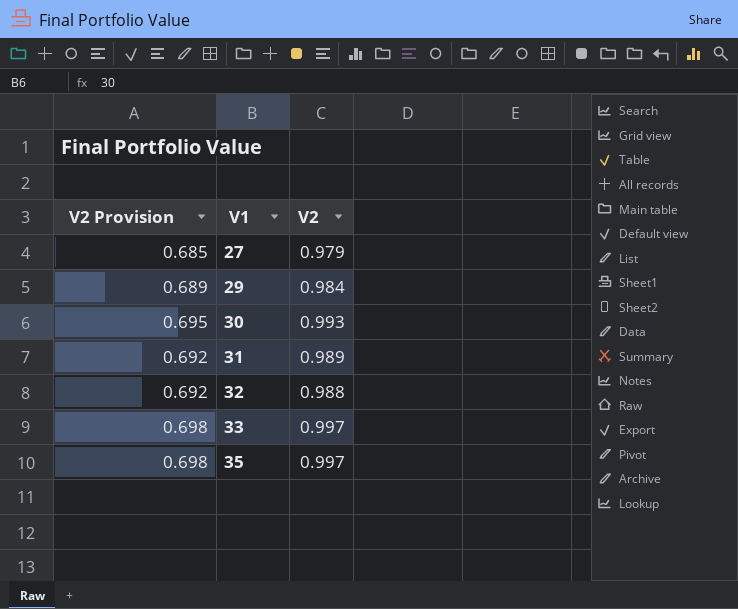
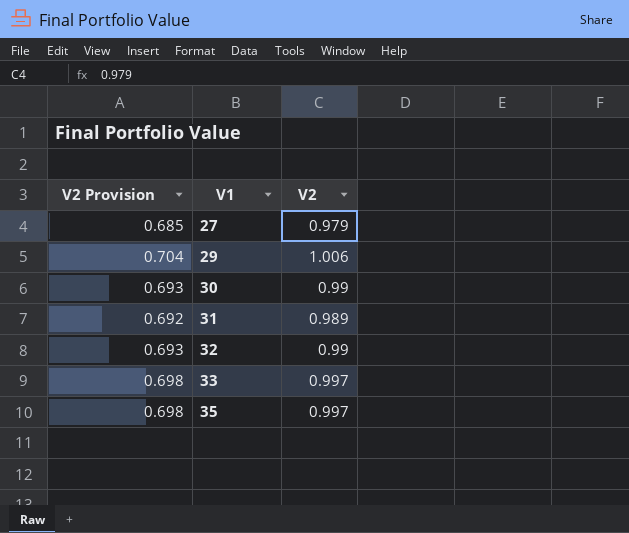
29 | V2 Provision: 0.689 -> 0.704
29 | V2: 0.984 -> 1.006
30 | V2 Provision: 0.695 -> 0.693
30 | V2: 0.993 -> 0.99
32 | V2 Provision: 0.692 -> 0.693
32 | V2: 0.988 -> 0.99

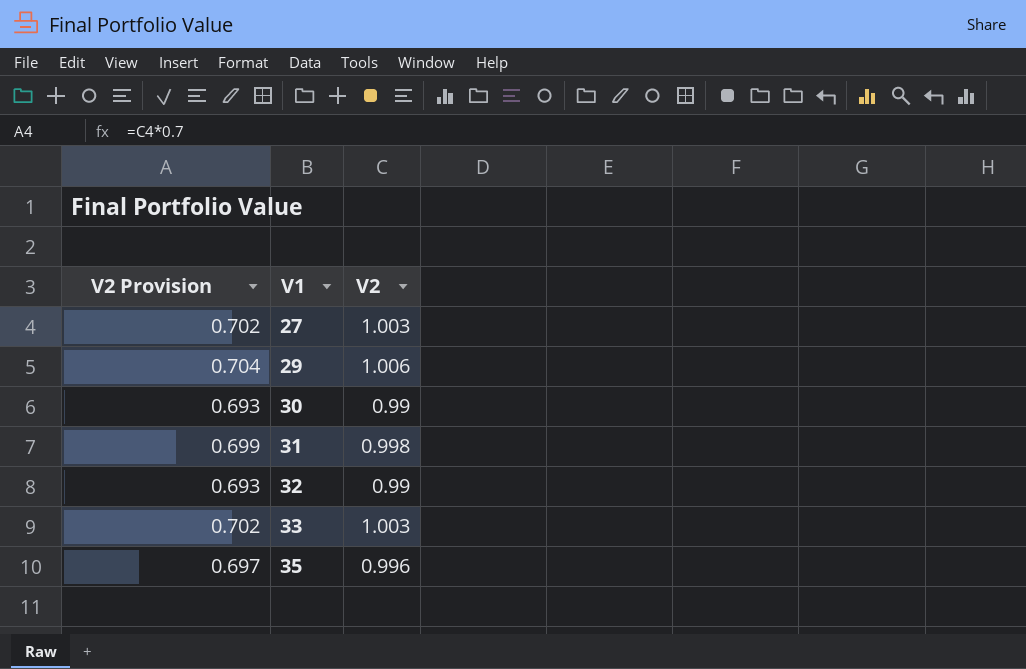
27 | V2 Provision: 0.685 -> 0.702
27 | V2: 0.979 -> 1.003
31 | V2 Provision: 0.692 -> 0.699
31 | V2: 0.989 -> 0.998
33 | V2 Provision: 0.698 -> 0.702
33 | V2: 0.997 -> 1.003
35 | V2 Provision: 0.698 -> 0.697
35 | V2: 0.997 -> 0.996

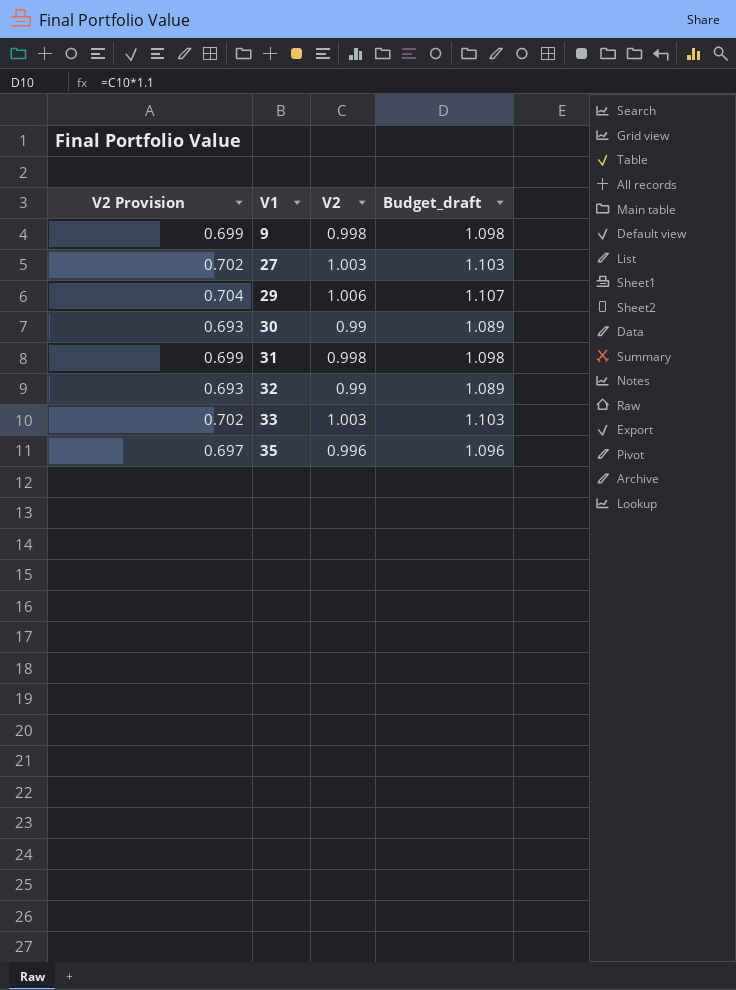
column Budget_draft | formula: none -> [V2] * 1.1
row 9: none -> 0.699 | 0.998 | 1.098

